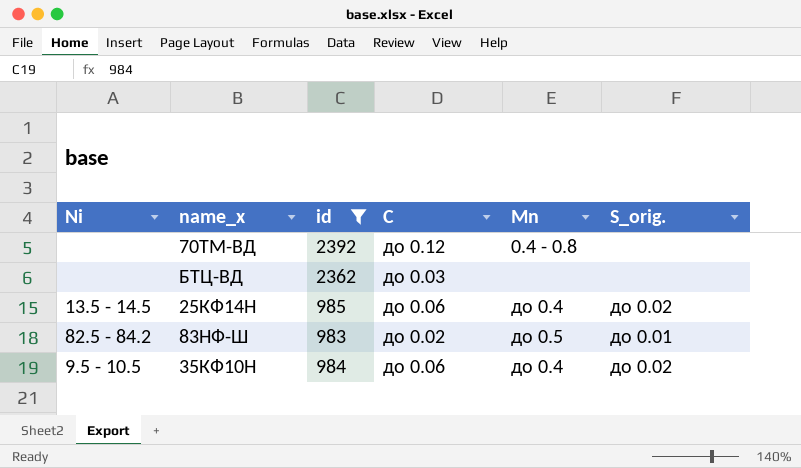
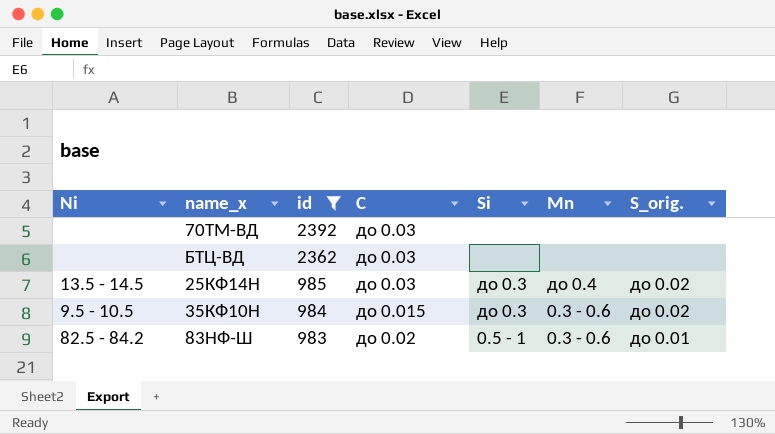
row order: none -> id descending
column Si | position: none -> 5
70ТМ-ВД | C: до 0.12 -> до 0.03
70ТМ-ВД | Mn: 0.4 - 0.8 -> none
25КФ14Н | C: до 0.06 -> до 0.03
35КФ10Н | C: до 0.06 -> до 0.015
35КФ10Н | Mn: до 0.4 -> 0.3 - 0.6
83НФ-Ш | Mn: до 0.5 -> 0.3 - 0.6

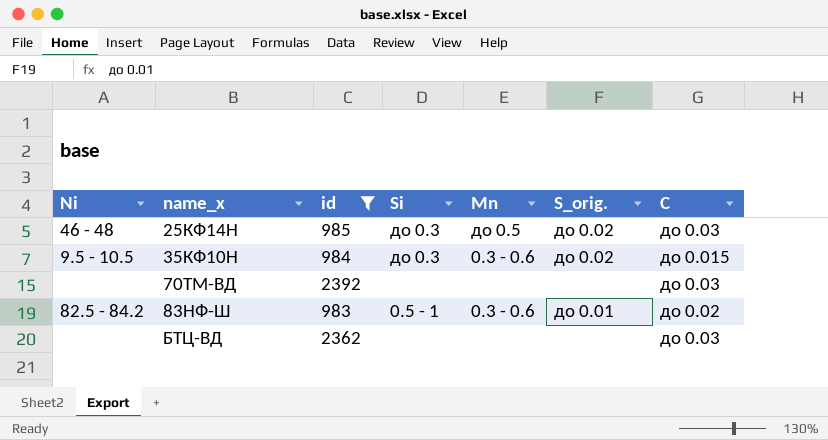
row order: id descending -> name_x ascending
column C | position: 4 -> 7
25КФ14Н | Ni: 13.5 - 14.5 -> 46 - 48
25КФ14Н | Mn: до 0.4 -> до 0.5

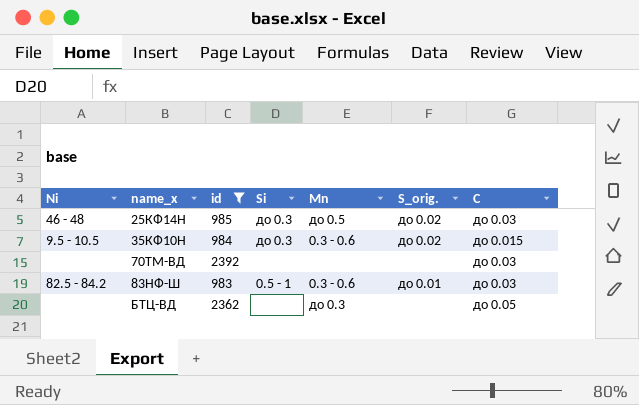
83НФ-Ш | C: до 0.02 -> до 0.03
БТЦ-ВД | Mn: none -> до 0.3
БТЦ-ВД | C: до 0.03 -> до 0.05

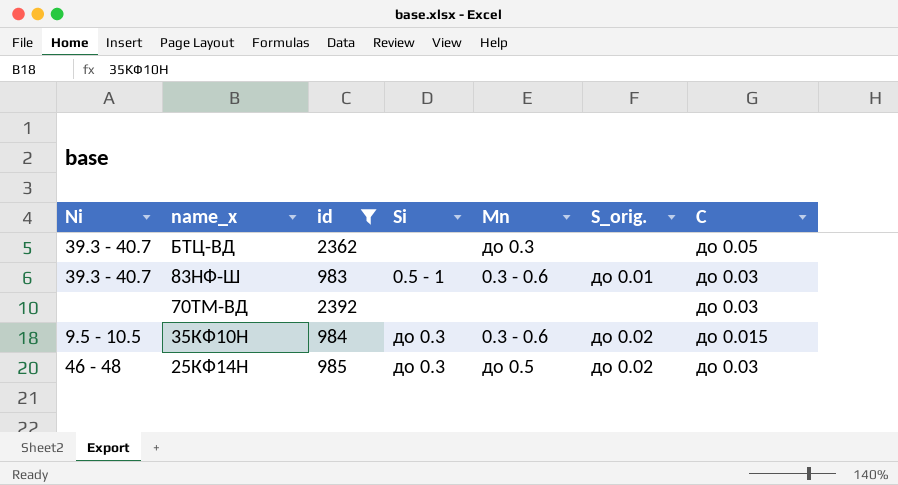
row order: name_x ascending -> name_x descending
БТЦ-ВД | Ni: none -> 39.3 - 40.7
83НФ-Ш | Ni: 82.5 - 84.2 -> 39.3 - 40.7

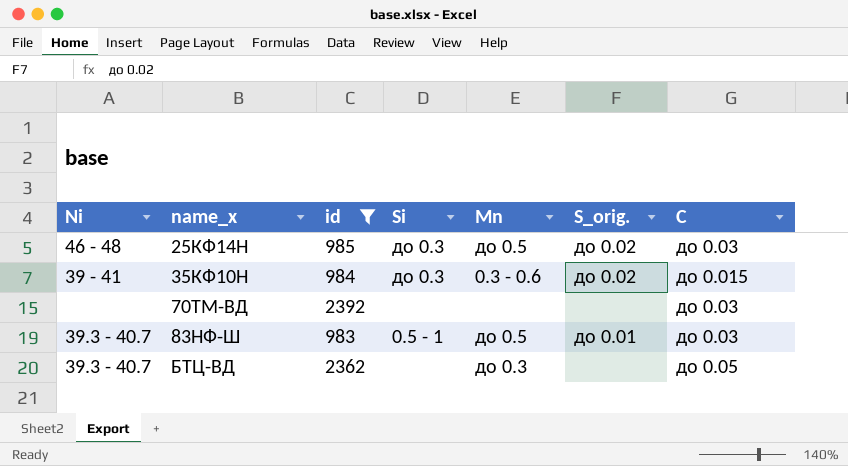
row order: name_x descending -> name_x ascending
35КФ10Н | Ni: 9.5 - 10.5 -> 39 - 41
83НФ-Ш | Mn: 0.3 - 0.6 -> до 0.5

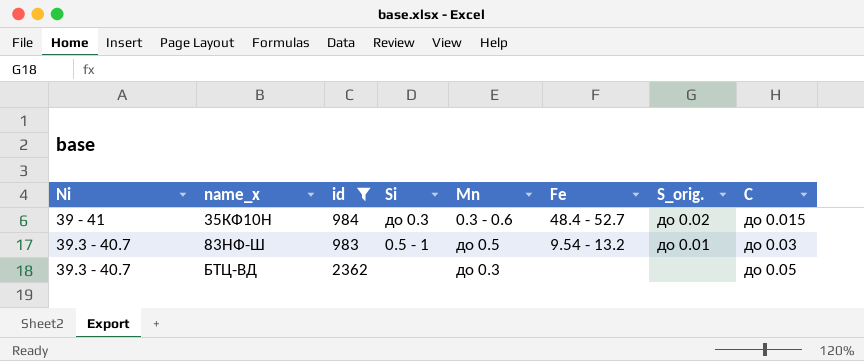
column Fe | position: none -> 6
row 25КФ14Н: 46 - 48 | 985 | до 0.3 | до 0.5 | до 0.02 | до 0.03 -> none
row 70ТМ-ВД: none | 2392 | none | none | none | до 0.03 -> none

